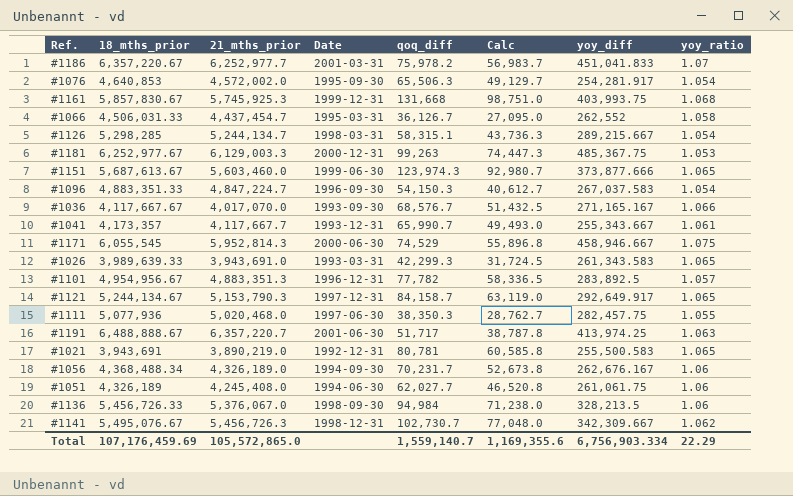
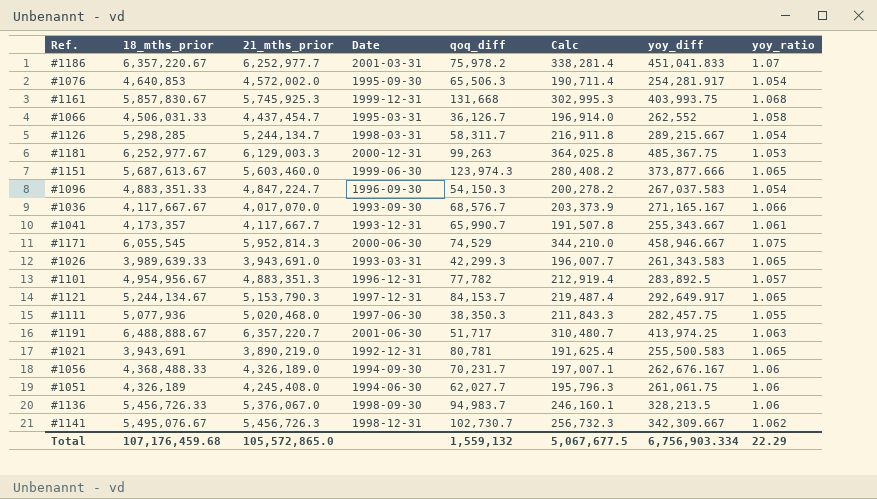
column Calc | formula: [qoq_diff] * 0.75 -> [yoy_diff] * 0.75
#1126 | qoq_diff: 58,315.1 -> 58,311.7
#1121 | qoq_diff: 84,158.7 -> 84,153.7
#1056 | 18_mths_prior: 4,368,488.34 -> 4,368,488.33
#1136 | qoq_diff: 94,984 -> 94,983.7
Total | 18_mths_prior: 107,176,459.69 -> 107,176,459.68
Total | qoq_diff: 1,559,140.7 -> 1,559,132
Total | Calc: 1,169,355.6 -> 5,067,677.5

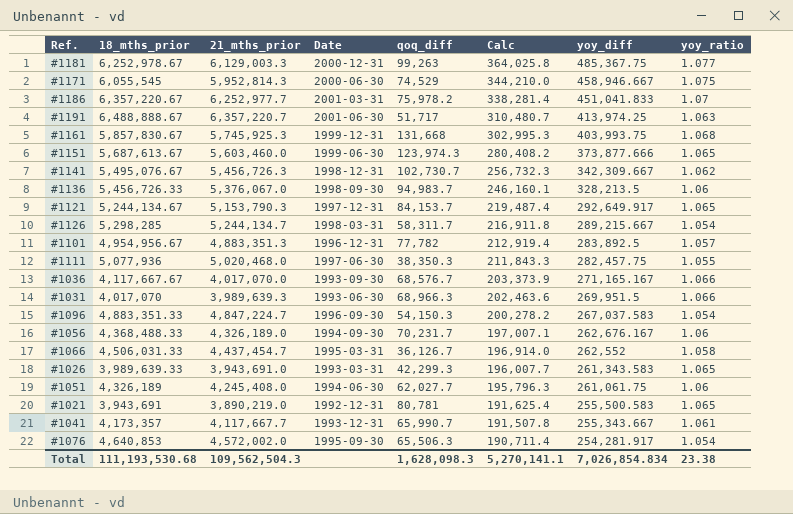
row order: none -> Calc descending
#1181 | 18_mths_prior: 6,252,977.67 -> 6,252,978.67
#1181 | yoy_ratio: 1.053 -> 1.077
row #1031: none -> 4,017,070 | 3,989,639.3 | 1993-06-30 | 68,966.3 | 202,463.6 | 269,951.5 | 1.066
Total | 18_mths_prior: 107,176,459.68 -> 111,193,530.68
Total | 21_mths_prior: 105,572,865.0 -> 109,562,504.3
Total | qoq_diff: 1,559,132 -> 1,628,098.3
Total | Calc: 5,067,677.5 -> 5,270,141.1
Total | yoy_diff: 6,756,903.334 -> 7,026,854.834
Total | yoy_ratio: 22.29 -> 23.38

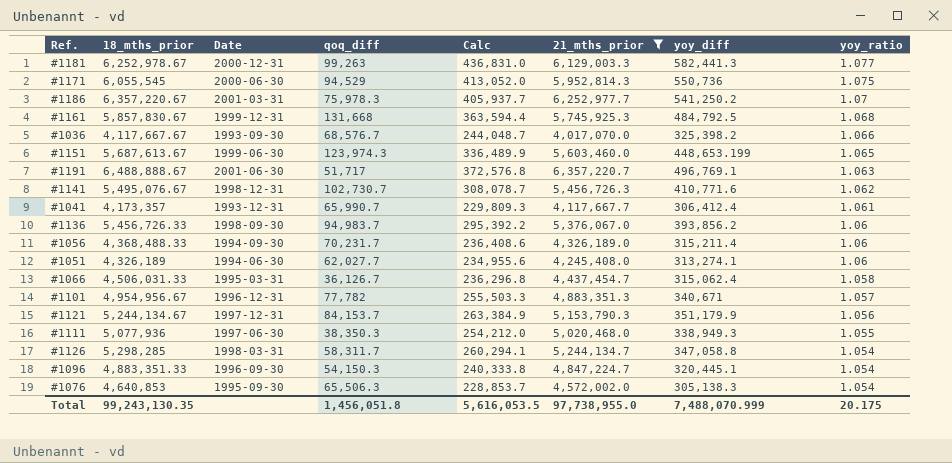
filter: none -> 21_mths_prior >= 4,017,070.0
row order: Calc descending -> yoy_ratio descending
column 21_mths_prior | position: 3 -> 6
#1181 | Calc: 364,025.8 -> 436,831.0
#1181 | yoy_diff: 485,367.75 -> 582,441.3
#1171 | qoq_diff: 74,529 -> 94,529
#1171 | Calc: 344,210.0 -> 413,052.0
#1171 | yoy_diff: 458,946.667 -> 550,736
#1186 | qoq_diff: 75,978.2 -> 75,978.3
#1186 | Calc: 338,281.4 -> 405,937.7
#1186 | yoy_diff: 451,041.833 -> 541,250.2
#1161 | Calc: 302,995.3 -> 363,594.4
#1161 | yoy_diff: 403,993.75 -> 484,792.5
#1036 | Calc: 203,373.9 -> 244,048.7
#1036 | yoy_diff: 271,165.167 -> 325,398.2
#1151 | Calc: 280,408.2 -> 336,489.9
#1151 | yoy_diff: 373,877.666 -> 448,653.199
#1191 | Calc: 310,480.7 -> 372,576.8
#1191 | yoy_diff: 413,974.25 -> 496,769.1
#1141 | Calc: 256,732.3 -> 308,078.7
#1141 | yoy_diff: 342,309.667 -> 410,771.6
#1041 | Calc: 191,507.8 -> 229,809.3
#1041 | yoy_diff: 255,343.667 -> 306,412.4
#1136 | Calc: 246,160.1 -> 295,392.2
#1136 | yoy_diff: 328,213.5 -> 393,856.2
#1056 | Calc: 197,007.1 -> 236,408.6
#1056 | yoy_diff: 262,676.167 -> 315,211.4
#1051 | Calc: 195,796.3 -> 234,955.6
#1051 | yoy_diff: 261,061.75 -> 313,274.1
#1066 | Calc: 196,914.0 -> 236,296.8
#1066 | yoy_diff: 262,552 -> 315,062.4
#1101 | Calc: 212,919.4 -> 255,503.3
#1101 | yoy_diff: 283,892.5 -> 340,671
#1121 | Calc: 219,487.4 -> 263,384.9
#1121 | yoy_diff: 292,649.917 -> 351,179.9
#1121 | yoy_ratio: 1.065 -> 1.056
#1111 | Calc: 211,843.3 -> 254,212.0
#1111 | yoy_diff: 282,457.75 -> 338,949.3
#1126 | Calc: 216,911.8 -> 260,294.1
#1126 | yoy_diff: 289,215.667 -> 347,058.8
#1096 | Calc: 200,278.2 -> 240,333.8
#1096 | yoy_diff: 267,037.583 -> 320,445.1
#1076 | Calc: 190,711.4 -> 228,853.7
#1076 | yoy_diff: 254,281.917 -> 305,138.3
Total | 18_mths_prior: 111,193,530.68 -> 99,243,130.35
Total | qoq_diff: 1,628,098.3 -> 1,456,051.8
Total | Calc: 5,270,141.1 -> 5,616,053.5
Total | 21_mths_prior: 109,562,504.3 -> 97,738,955.0
Total | yoy_diff: 7,026,854.834 -> 7,488,070.999
Total | yoy_ratio: 23.38 -> 20.175

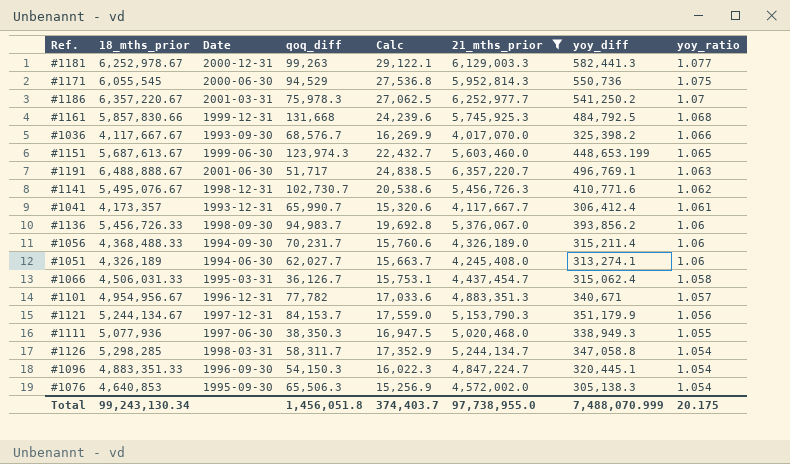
column Calc | formula: [yoy_diff] * 0.75 -> [yoy_diff] * 0.05
#1161 | 18_mths_prior: 5,857,830.67 -> 5,857,830.66
Total | 18_mths_prior: 99,243,130.35 -> 99,243,130.34
Total | Calc: 5,616,053.5 -> 374,403.7

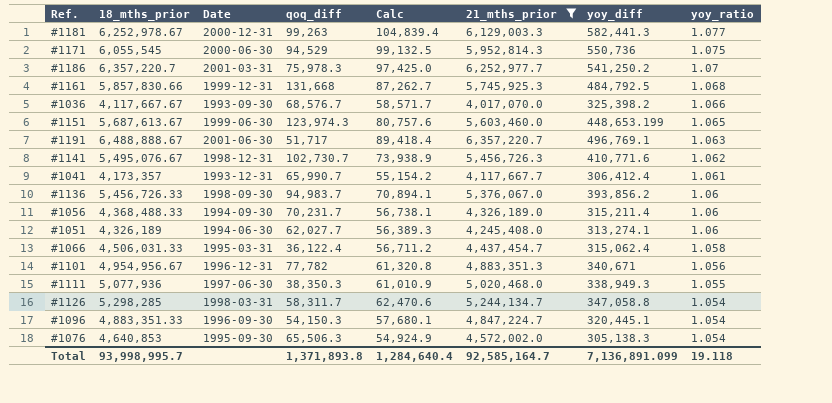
column Calc | formula: [yoy_diff] * 0.05 -> [yoy_diff] * 0.18
row #1121: 5,244,134.67 | 1997-12-31 | 84,153.7 | 17,559.0 | 5,153,790.3 | 351,179.9 | 1.056 -> none
#1186 | 18_mths_prior: 6,357,220.67 -> 6,357,220.7
#1066 | qoq_diff: 36,126.7 -> 36,122.4
#1101 | yoy_ratio: 1.057 -> 1.056
Total | 18_mths_prior: 99,243,130.34 -> 93,998,995.7
Total | qoq_diff: 1,456,051.8 -> 1,371,893.8
Total | Calc: 374,403.7 -> 1,284,640.4
Total | 21_mths_prior: 97,738,955.0 -> 92,585,164.7
Total | yoy_diff: 7,488,070.999 -> 7,136,891.099
Total | yoy_ratio: 20.175 -> 19.118

